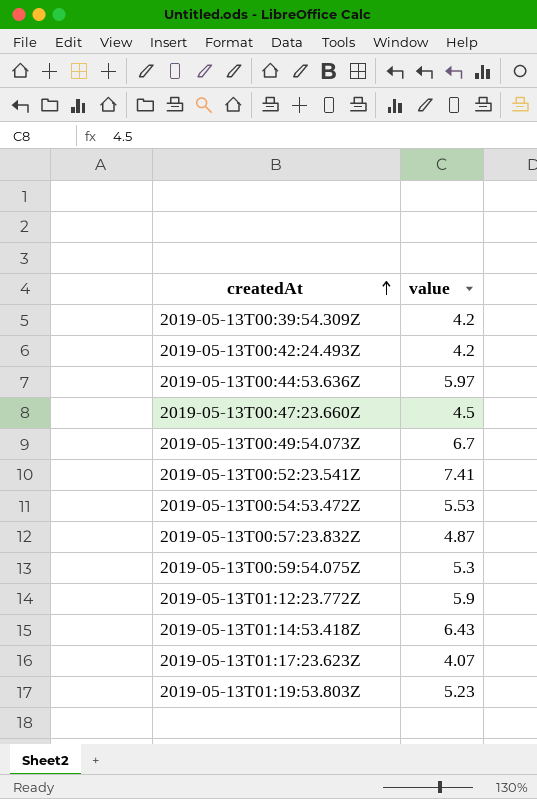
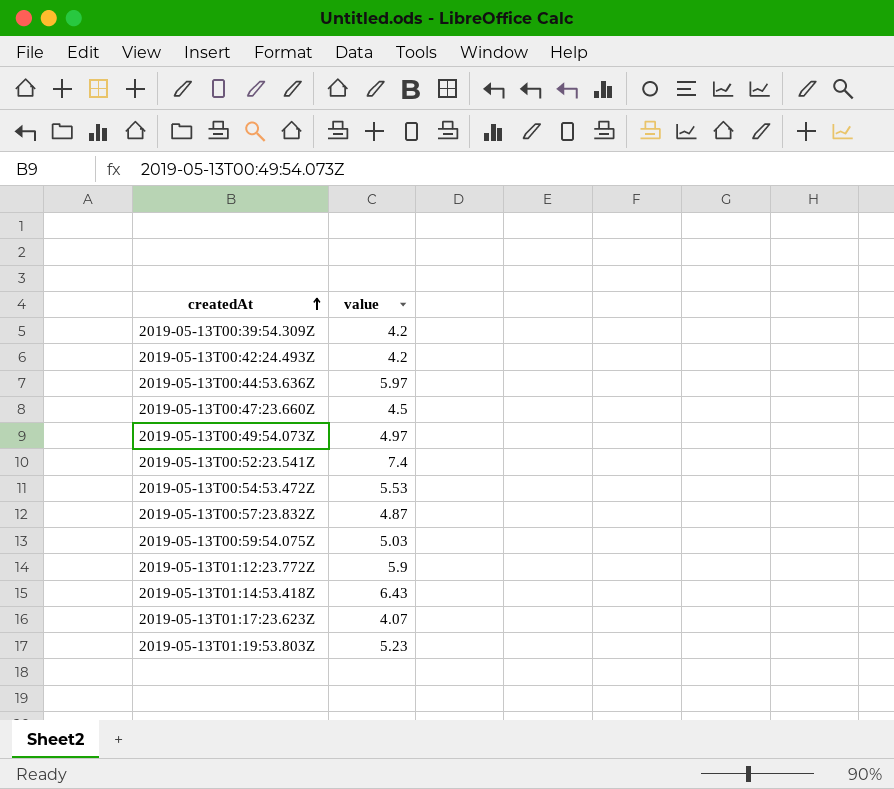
2019-05-13T00:49:54.073Z | value: 6.7 -> 4.97
2019-05-13T00:52:23.541Z | value: 7.41 -> 7.4
2019-05-13T00:59:54.075Z | value: 5.3 -> 5.03

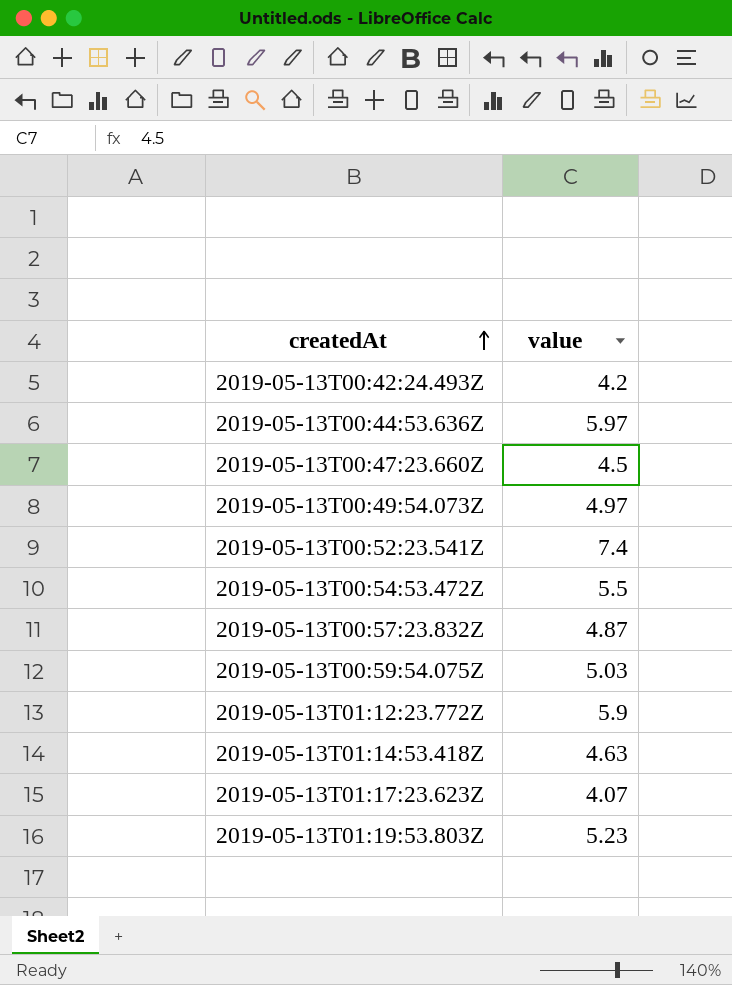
row 2019-05-13T00:39:54.309Z: 4.2 -> none
2019-05-13T00:54:53.472Z | value: 5.53 -> 5.5
2019-05-13T01:14:53.418Z | value: 6.43 -> 4.63

